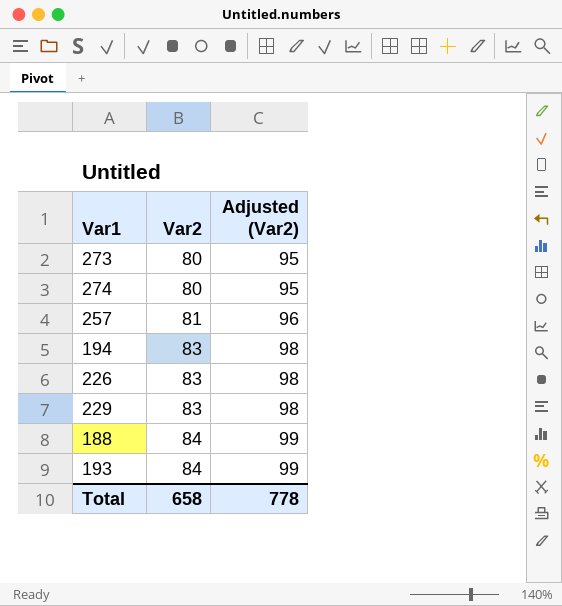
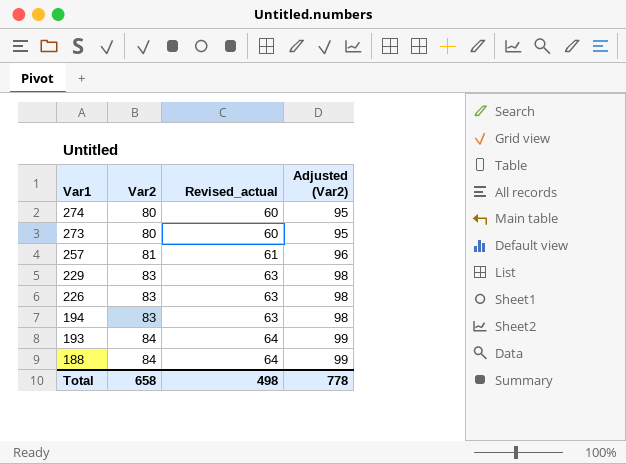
row order: Var2 ascending -> Var1 descending
column Revised_actual | formula: none -> [Var2] - 20

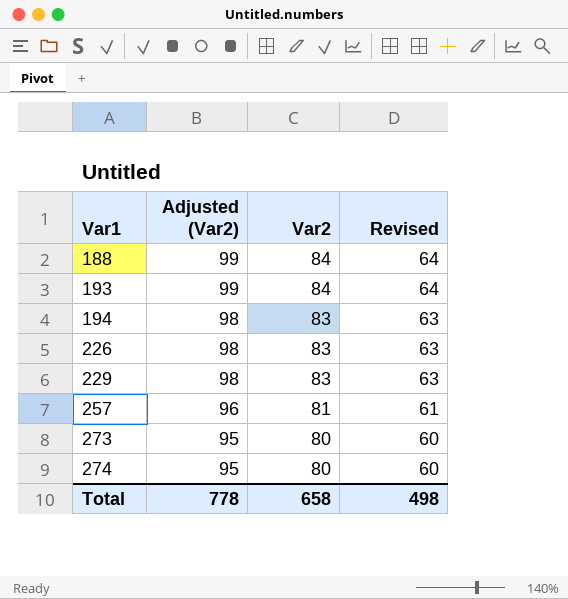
row order: Var1 descending -> Var1 ascending
column Adjusted (Var2) | position: 4 -> 2
column name: Revised_actual -> Revised

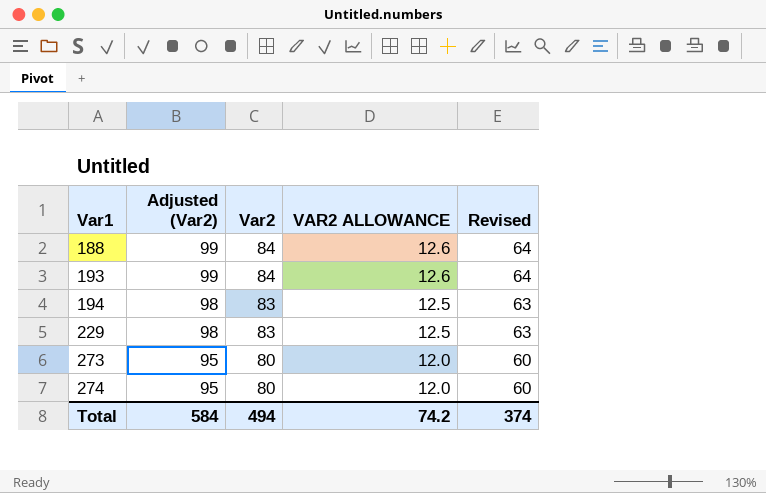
column VAR2 ALLOWANCE | formula: none -> [Var2] * 0.15
row 226: 98 | 83 | 63 -> none
row 257: 96 | 81 | 61 -> none
Total | Adjusted (Var2): 778 -> 584
Total | Var2: 658 -> 494
Total | Revised: 498 -> 374

